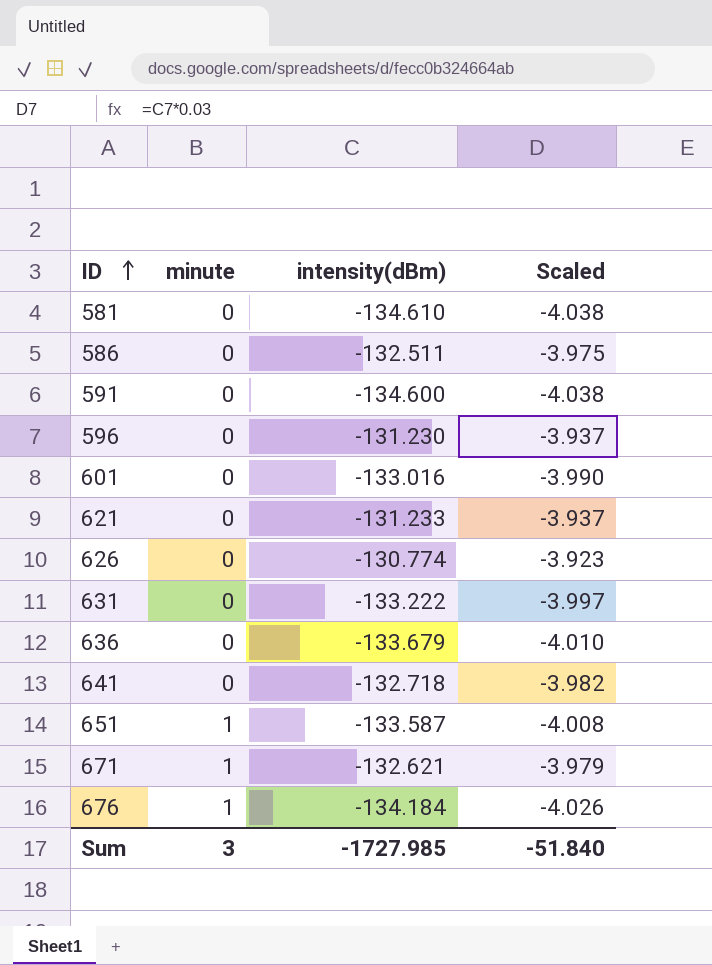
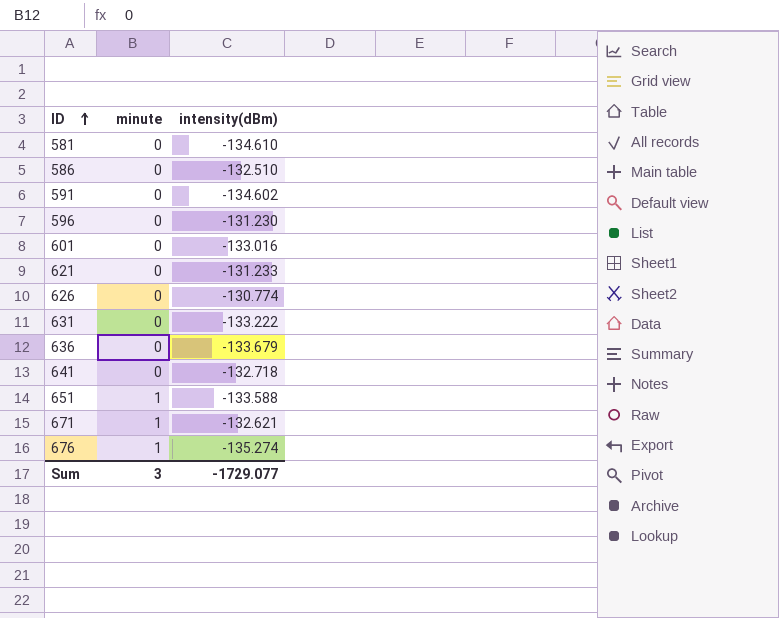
column Scaled | formula: [intensity(dBm)] * 0.03 -> none
586 | intensity(dBm): -132.511 -> -132.510
591 | intensity(dBm): -134.600 -> -134.602
651 | intensity(dBm): -133.587 -> -133.588
676 | intensity(dBm): -134.184 -> -135.274
Sum | intensity(dBm): -1727.985 -> -1729.077

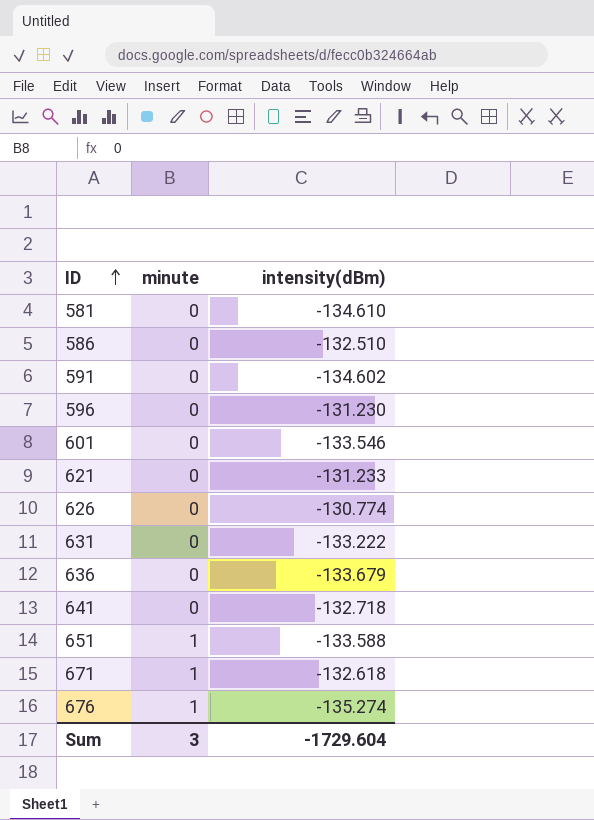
601 | intensity(dBm): -133.016 -> -133.546
671 | intensity(dBm): -132.621 -> -132.618
Sum | intensity(dBm): -1729.077 -> -1729.604

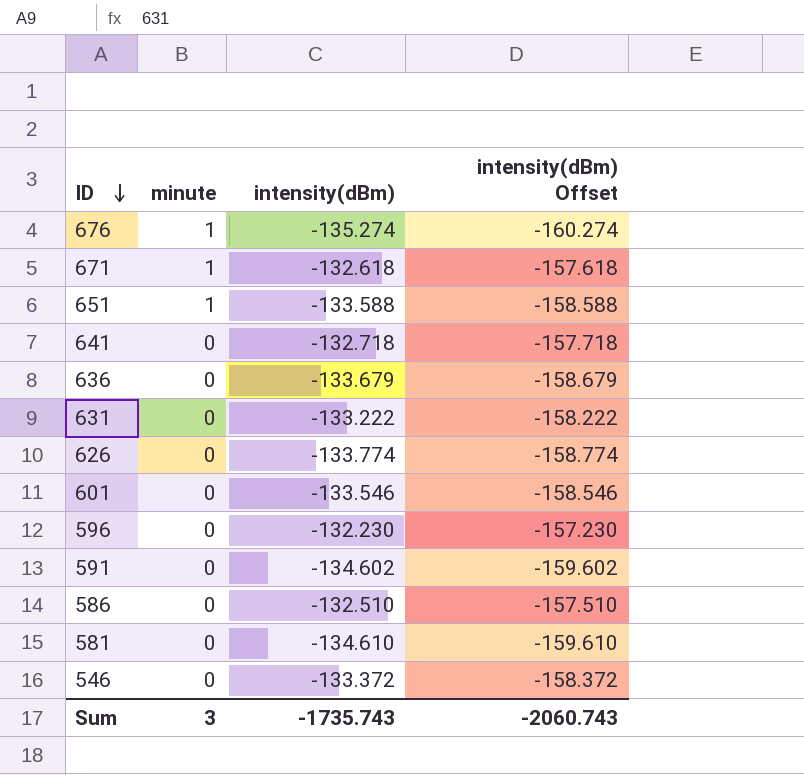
row order: ID ascending -> ID descending
column intensity(dBm) Offset | formula: none -> [intensity(dBm)] - 25
row 621: 0 | -131.233 -> none
626 | intensity(dBm): -130.774 -> -133.774
596 | intensity(dBm): -131.230 -> -132.230
row 546: none -> 0 | -133.372 | -158.372
Sum | intensity(dBm): -1729.604 -> -1735.743

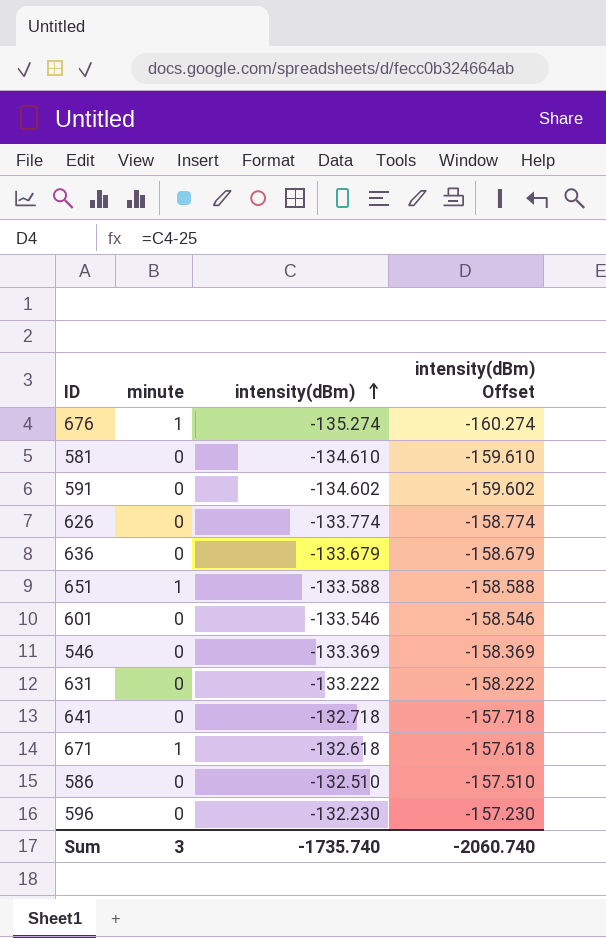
row order: ID descending -> intensity(dBm) ascending
546 | intensity(dBm): -133.372 -> -133.369
546 | intensity(dBm) Offset: -158.372 -> -158.369
Sum | intensity(dBm): -1735.743 -> -1735.740
Sum | intensity(dBm) Offset: -2060.743 -> -2060.740

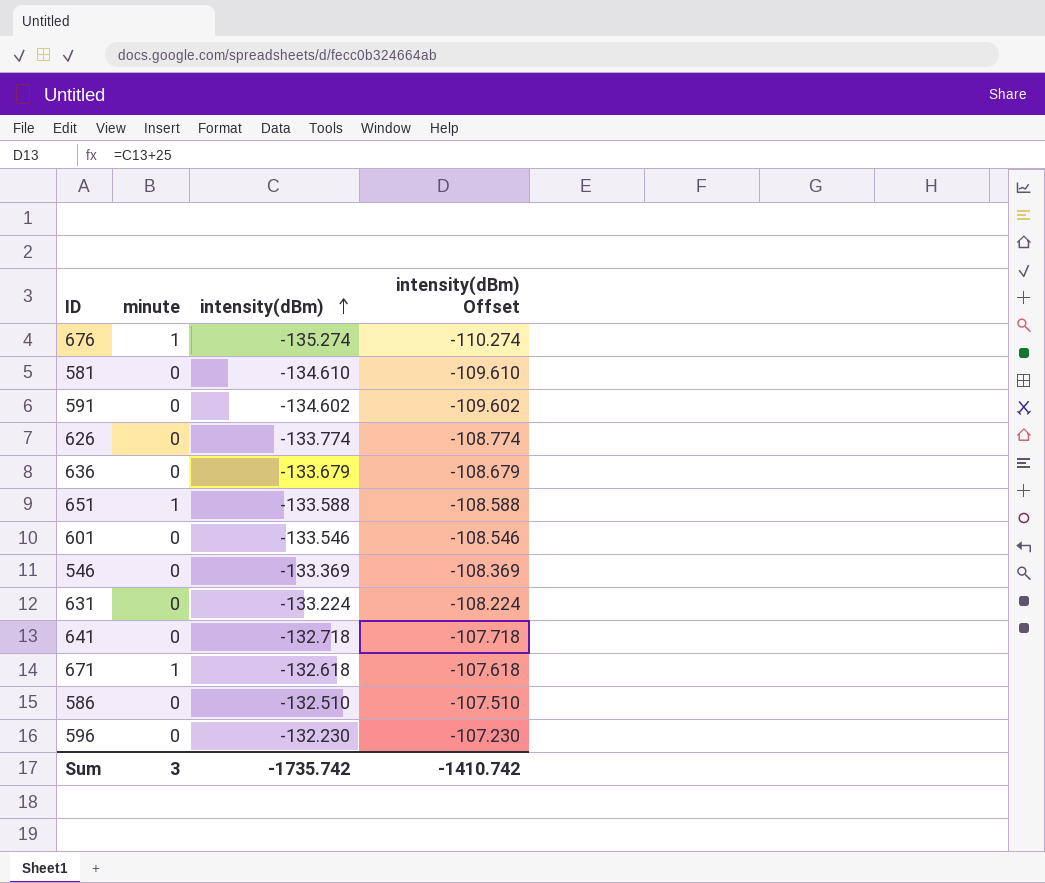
column intensity(dBm) Offset | formula: [intensity(dBm)] - 25 -> [intensity(dBm)] + 25
631 | intensity(dBm): -133.222 -> -133.224
Sum | intensity(dBm): -1735.740 -> -1735.742
Sum | intensity(dBm) Offset: -2060.740 -> -1410.742

